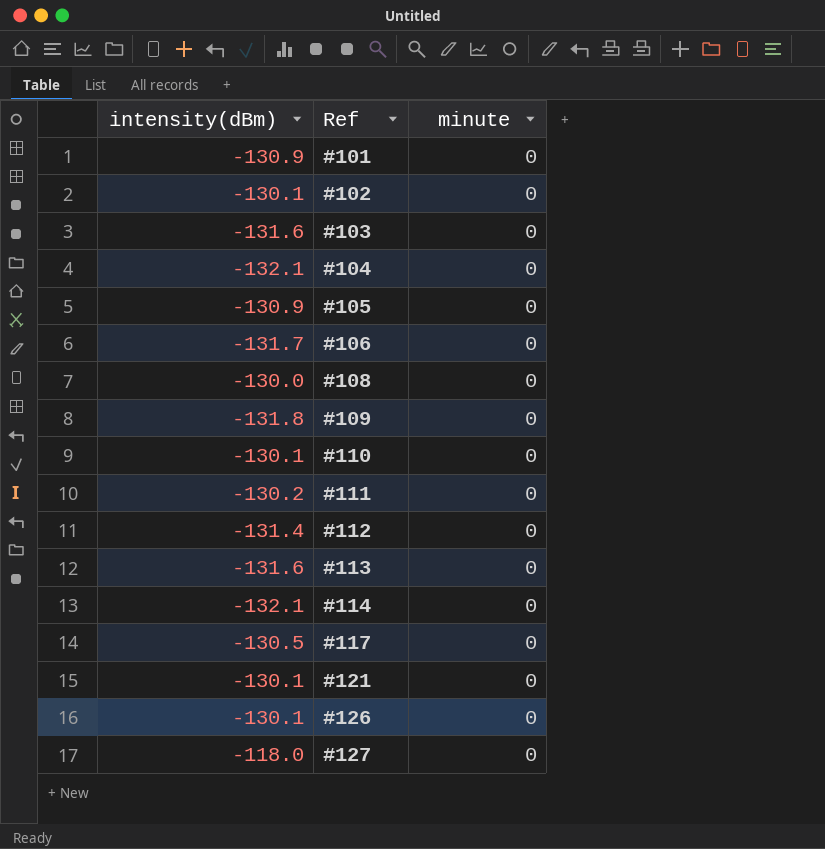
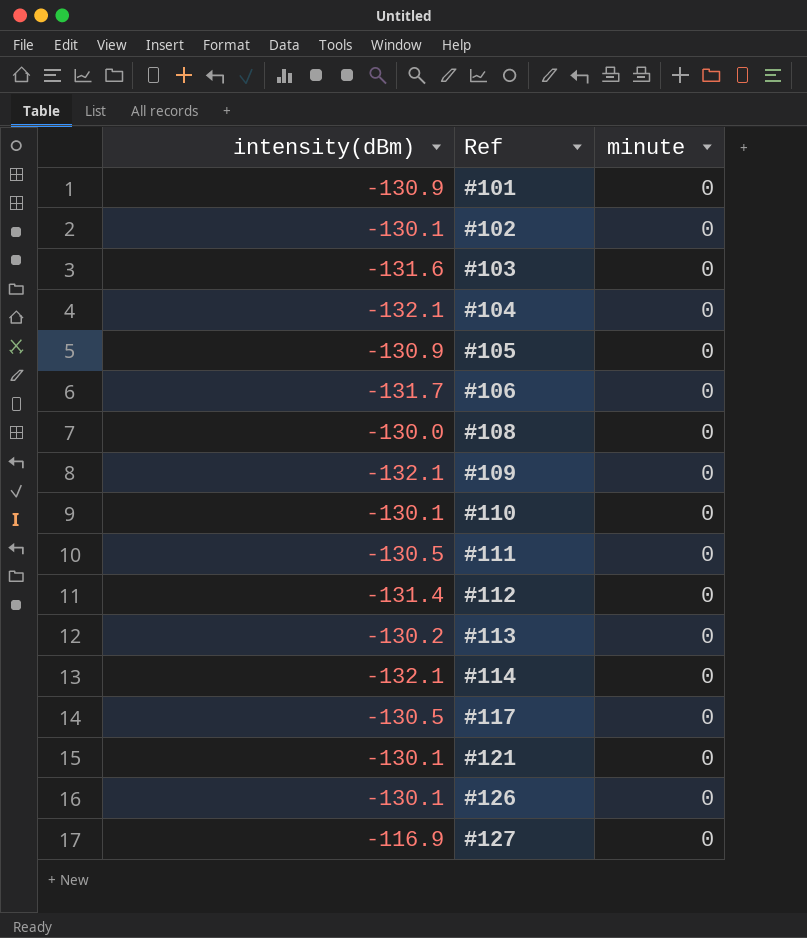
#109 | intensity(dBm): -131.8 -> -132.1
#111 | intensity(dBm): -130.2 -> -130.5
#113 | intensity(dBm): -131.6 -> -130.2
#127 | intensity(dBm): -118.0 -> -116.9

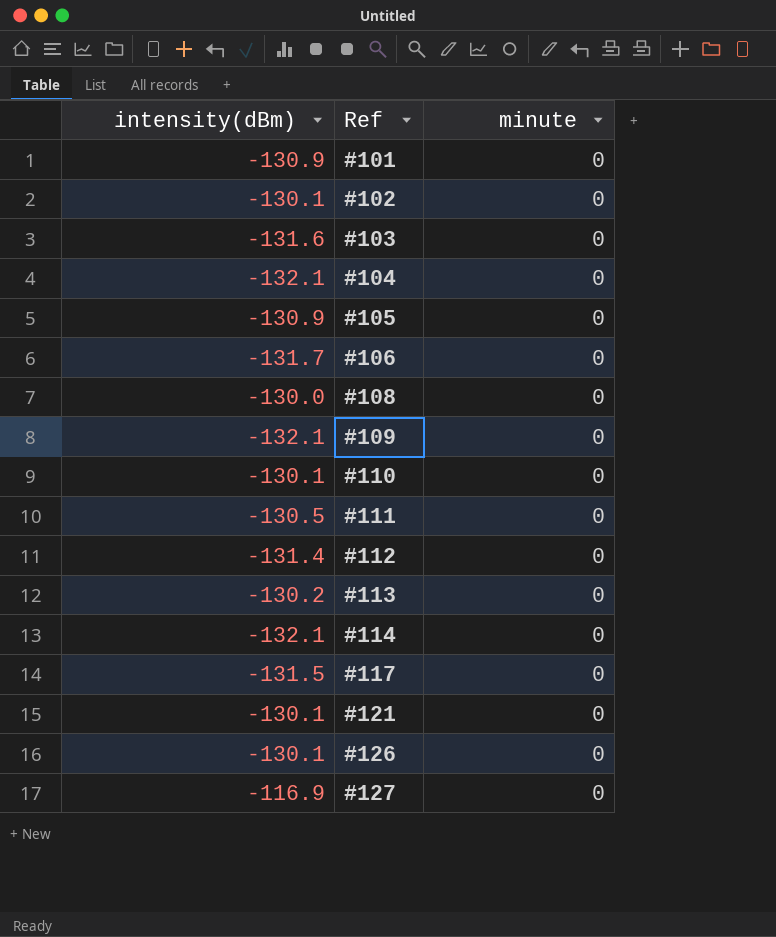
#117 | intensity(dBm): -130.5 -> -131.5

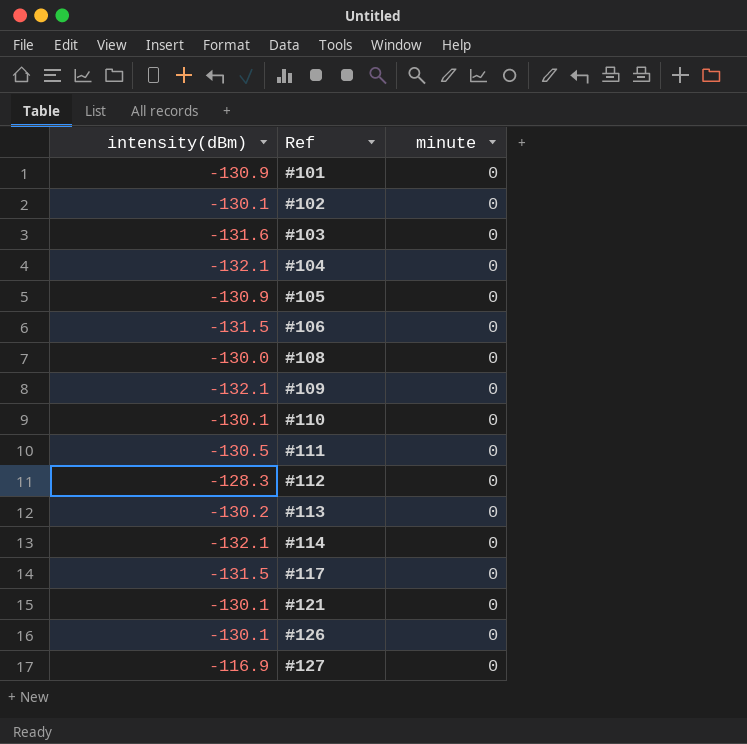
#106 | intensity(dBm): -131.7 -> -131.5
#112 | intensity(dBm): -131.4 -> -128.3

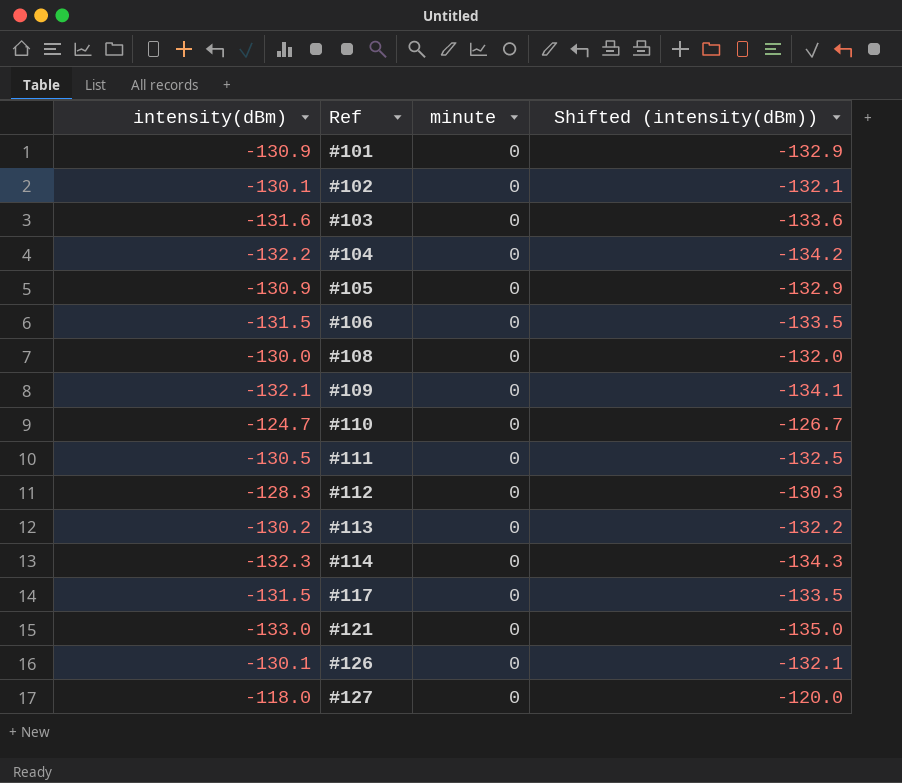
column Shifted (intensity(dBm)) | formula: none -> [intensity(dBm)] - 2
#104 | intensity(dBm): -132.1 -> -132.2
#110 | intensity(dBm): -130.1 -> -124.7
#114 | intensity(dBm): -132.1 -> -132.3
#121 | intensity(dBm): -130.1 -> -133.0
#127 | intensity(dBm): -116.9 -> -118.0

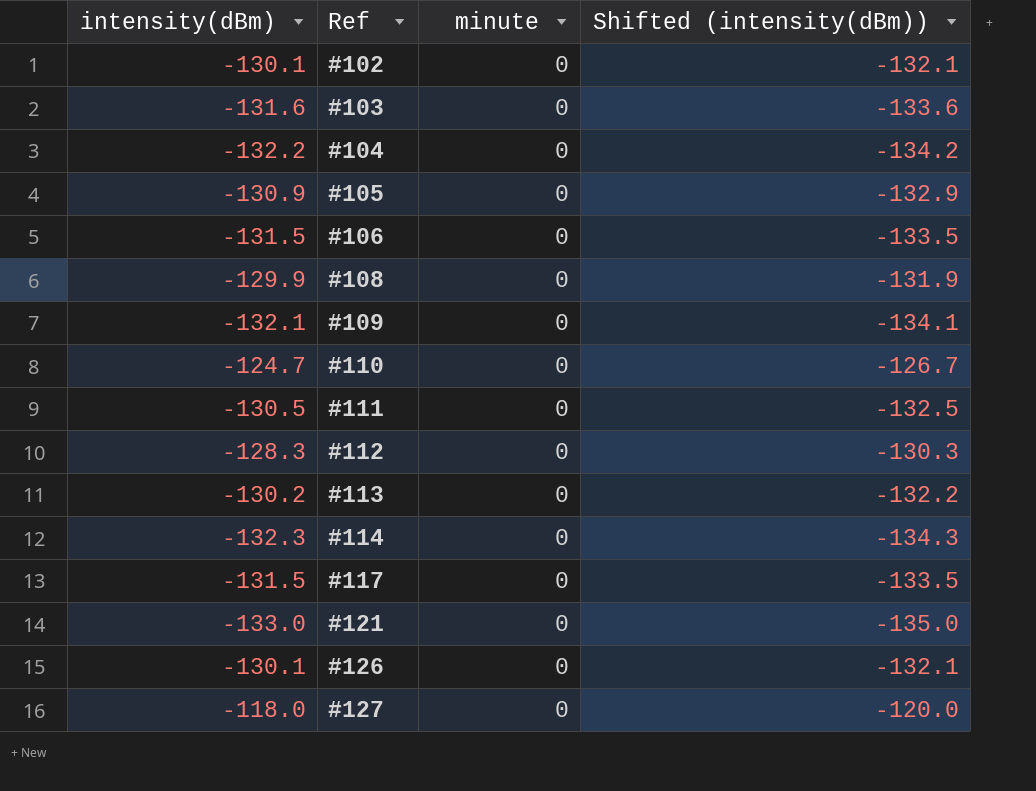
row #101: -130.9 | 0 | -132.9 -> none
#108 | intensity(dBm): -130.0 -> -129.9
#108 | Shifted (intensity(dBm)): -132.0 -> -131.9

